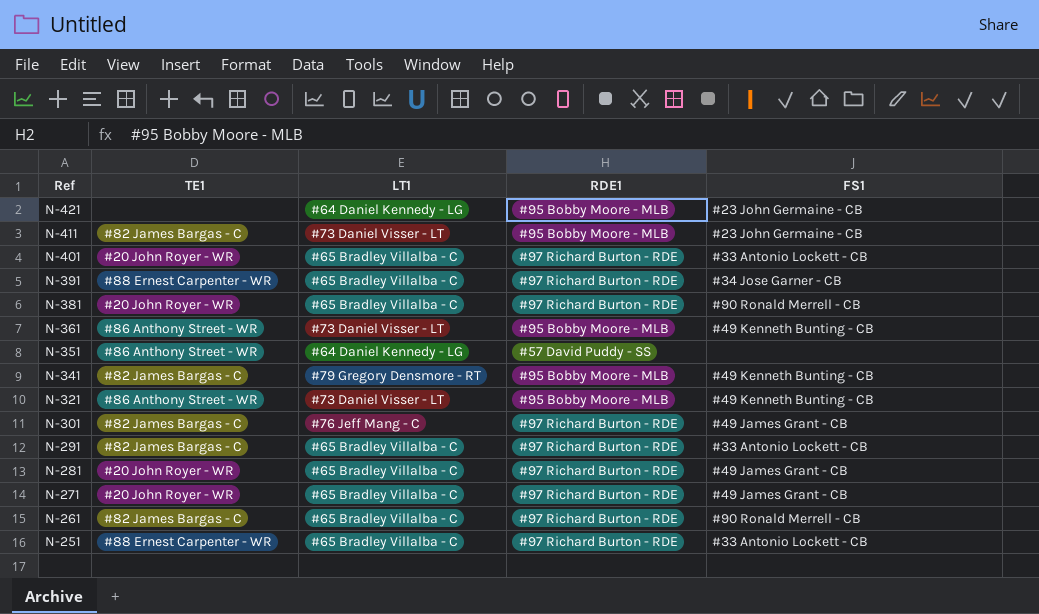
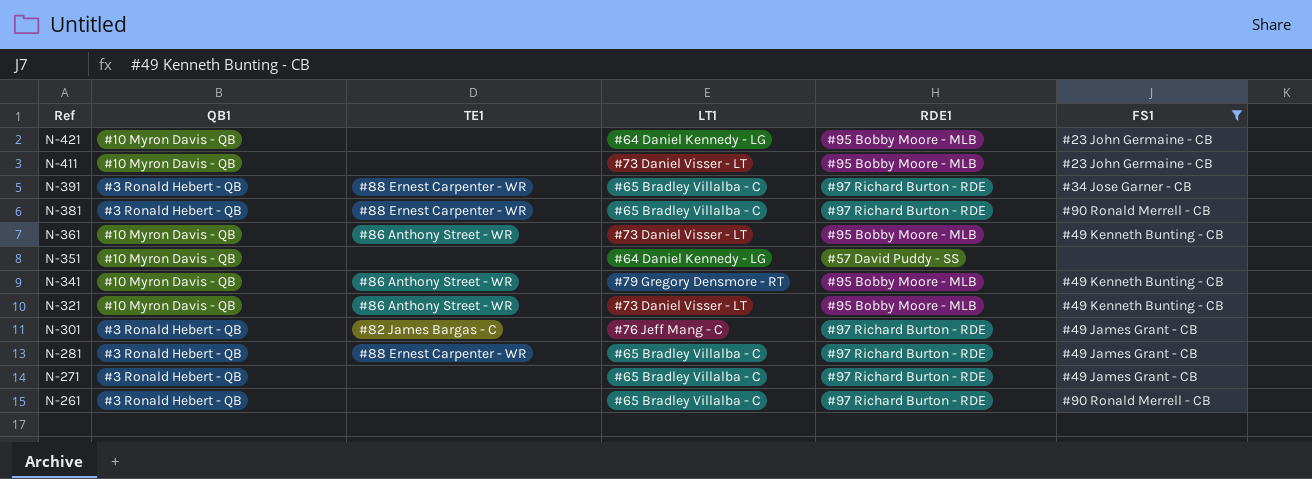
filter: none -> FS1 != #33 Antonio Lockett - CB
column QB1 | position: none -> 2
N-411 | TE1: #82 James Bargas - C -> none
N-381 | TE1: #20 John Royer - WR -> #88 Ernest Carpenter - WR
N-351 | TE1: #86 Anthony Street - WR -> none
N-341 | TE1: #82 James Bargas - C -> #86 Anthony Street - WR
N-281 | TE1: #20 John Royer - WR -> #88 Ernest Carpenter - WR
N-271 | TE1: #20 John Royer - WR -> none
N-261 | TE1: #82 James Bargas - C -> none

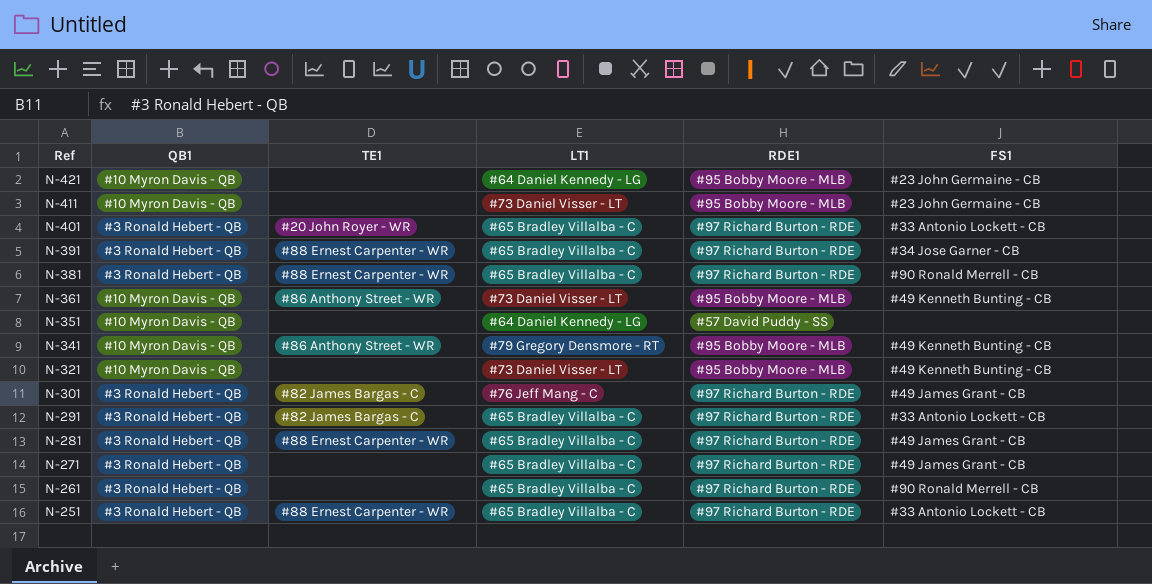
filter: FS1 != #33 Antonio Lockett - CB -> none
N-321 | TE1: #86 Anthony Street - WR -> none

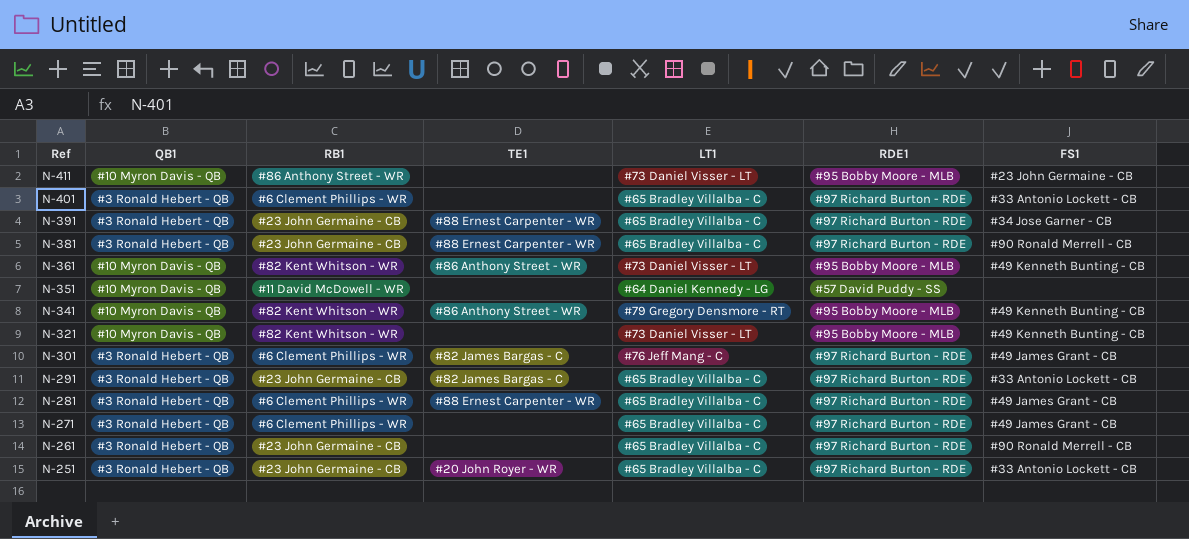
column RB1 | position: none -> 3
row N-421: #10 Myron Davis - QB | none | #64 Daniel Kennedy - LG | #95 Bobby Moore - MLB | #23 John Germaine - CB -> none
N-401 | TE1: #20 John Royer - WR -> none
N-251 | TE1: #88 Ernest Carpenter - WR -> #20 John Royer - WR

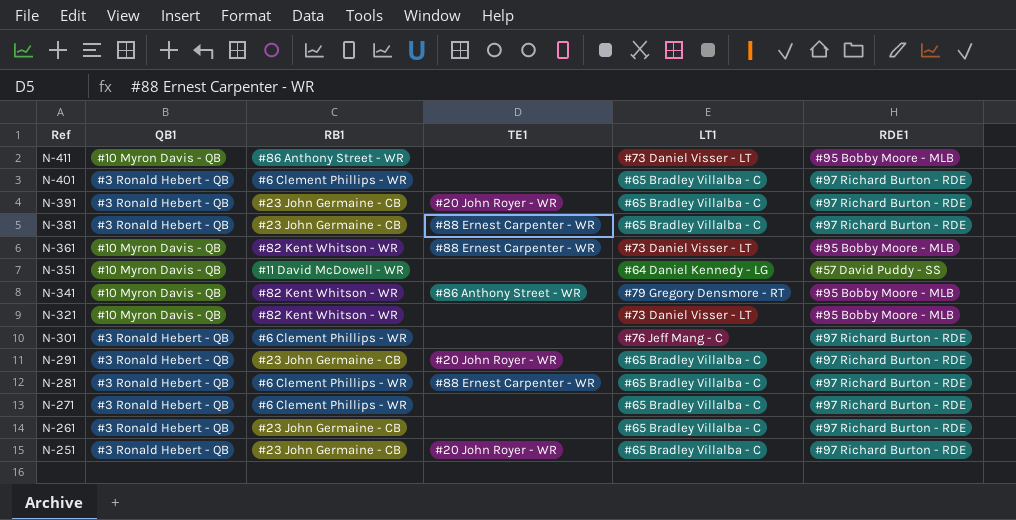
column FS1 | position: 7 -> none
N-391 | TE1: #88 Ernest Carpenter - WR -> #20 John Royer - WR
N-361 | TE1: #86 Anthony Street - WR -> #88 Ernest Carpenter - WR
N-301 | TE1: #82 James Bargas - C -> none
N-291 | TE1: #82 James Bargas - C -> #20 John Royer - WR

